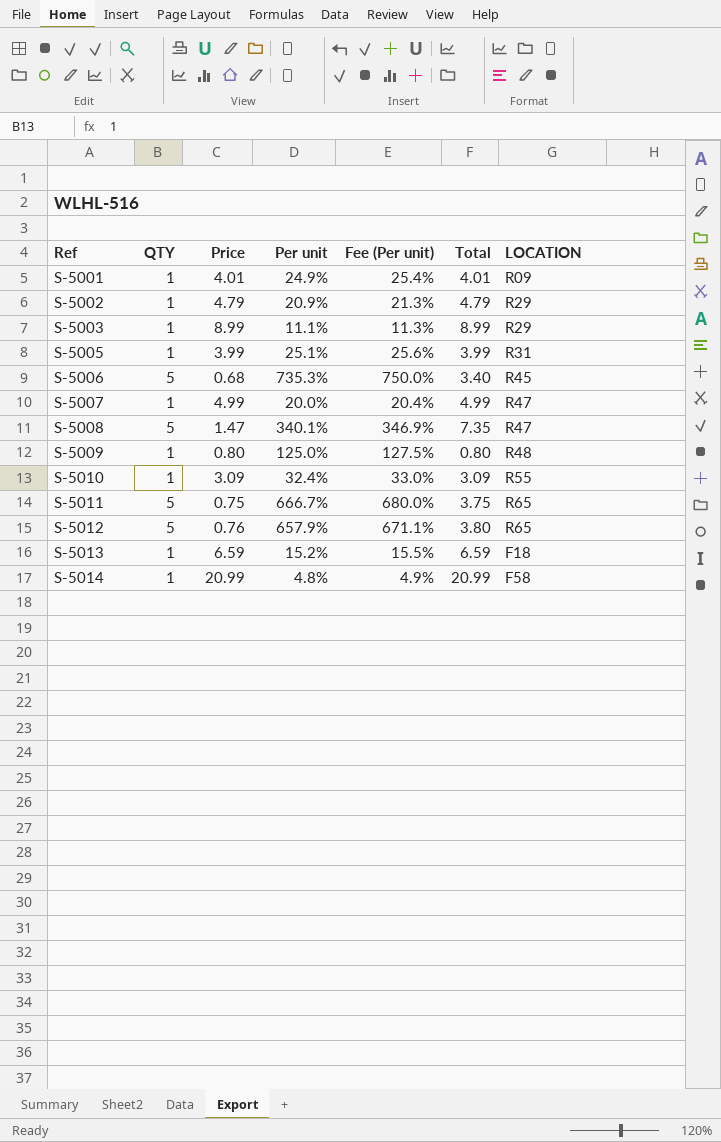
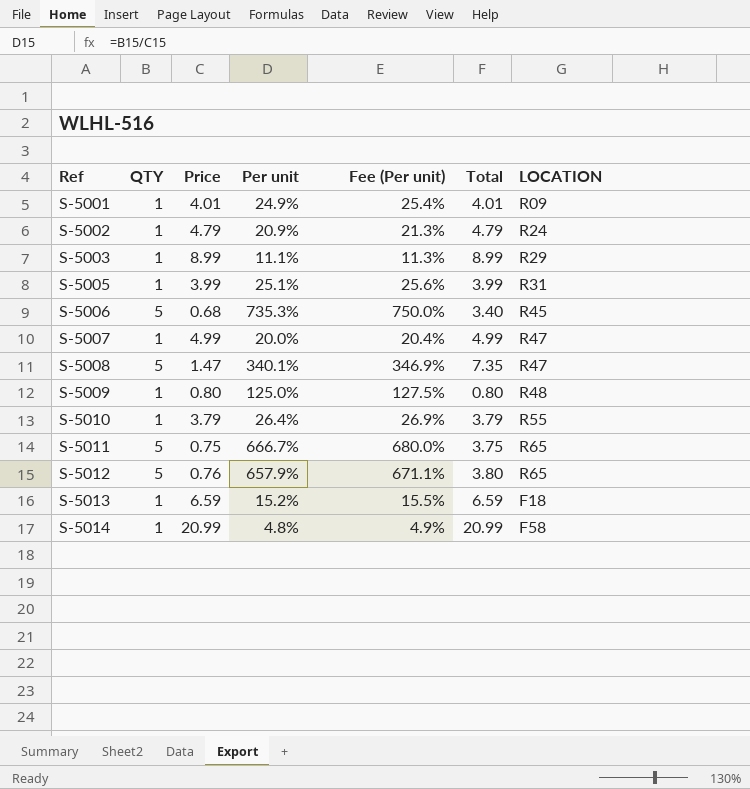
S-5002 | LOCATION: R29 -> R24
S-5010 | Price: 3.09 -> 3.79
S-5010 | Per unit: 32.4% -> 26.4%
S-5010 | Fee (Per unit): 33.0% -> 26.9%
S-5010 | Total: 3.09 -> 3.79

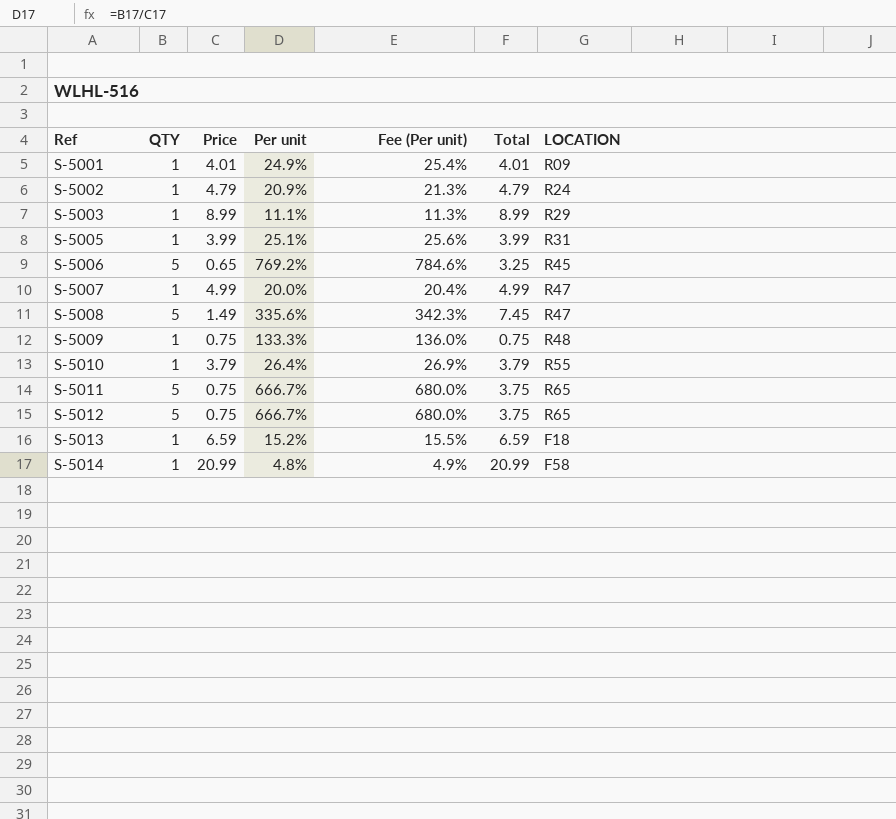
S-5006 | Price: 0.68 -> 0.65
S-5006 | Per unit: 735.3% -> 769.2%
S-5006 | Fee (Per unit): 750.0% -> 784.6%
S-5006 | Total: 3.40 -> 3.25
S-5008 | Price: 1.47 -> 1.49
S-5008 | Per unit: 340.1% -> 335.6%
S-5008 | Fee (Per unit): 346.9% -> 342.3%
S-5008 | Total: 7.35 -> 7.45
S-5009 | Price: 0.80 -> 0.75
S-5009 | Per unit: 125.0% -> 133.3%
S-5009 | Fee (Per unit): 127.5% -> 136.0%
S-5009 | Total: 0.80 -> 0.75
S-5012 | Price: 0.76 -> 0.75
S-5012 | Per unit: 657.9% -> 666.7%
S-5012 | Fee (Per unit): 671.1% -> 680.0%
S-5012 | Total: 3.80 -> 3.75

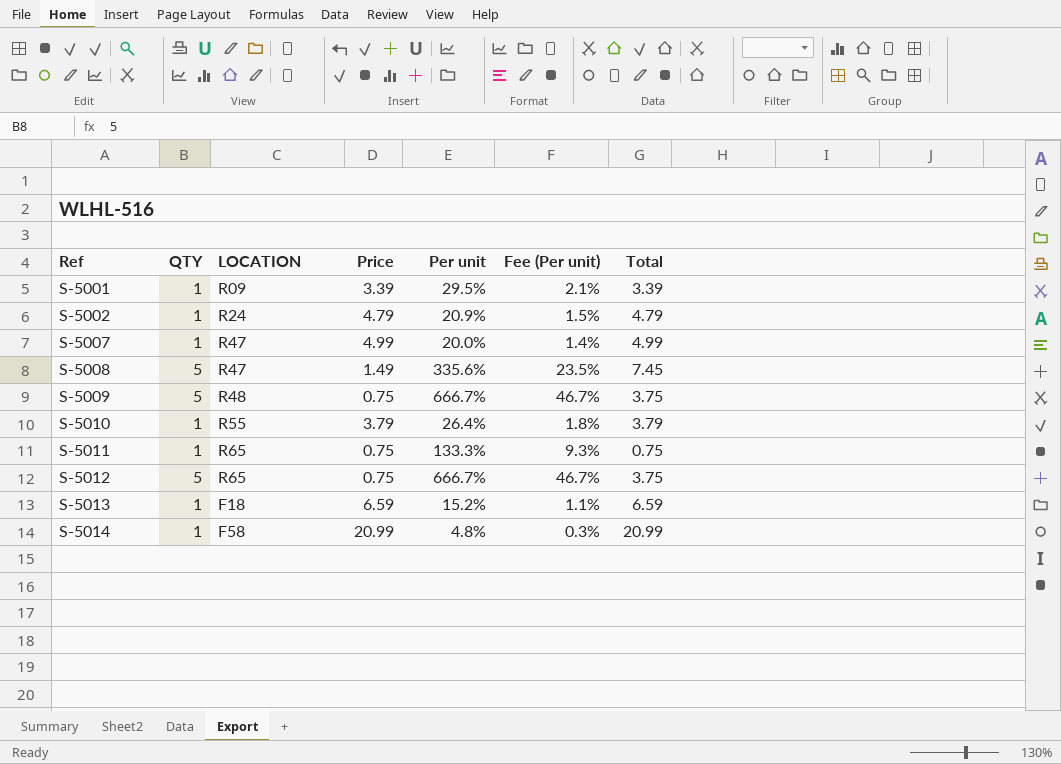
column LOCATION | position: 7 -> 3
column Fee (Per unit) | formula: [Per unit] * 1.02 -> [Per unit] * 0.07
row S-5003: 1 | 8.99 | 11.1% | 11.3% | 8.99 | R29 -> none
row S-5005: 1 | 3.99 | 25.1% | 25.6% | 3.99 | R31 -> none
row S-5006: 5 | 0.65 | 769.2% | 784.6% | 3.25 | R45 -> none
S-5001 | Price: 4.01 -> 3.39
S-5001 | Per unit: 24.9% -> 29.5%
S-5001 | Total: 4.01 -> 3.39
S-5009 | QTY: 1 -> 5
S-5009 | Per unit: 133.3% -> 666.7%
S-5009 | Total: 0.75 -> 3.75
S-5011 | QTY: 5 -> 1
S-5011 | Per unit: 666.7% -> 133.3%
S-5011 | Total: 3.75 -> 0.75

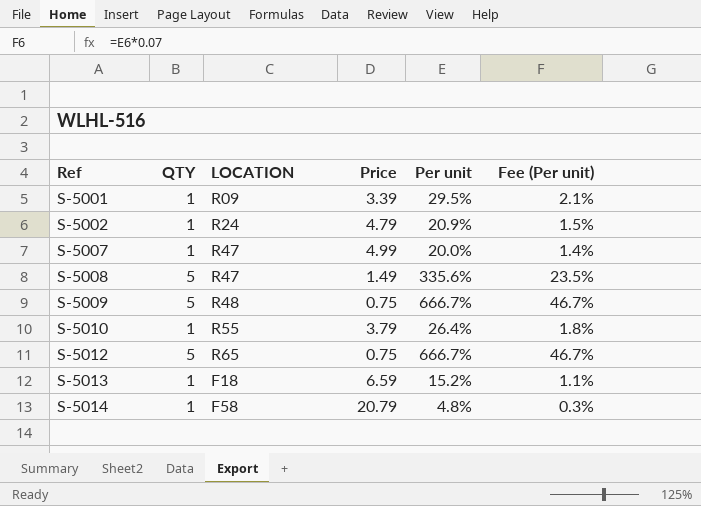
column Total | formula: [QTY] * [Price] -> none
row S-5011: 1 | R65 | 0.75 | 133.3% | 9.3% | 0.75 -> none
S-5014 | Price: 20.99 -> 20.79

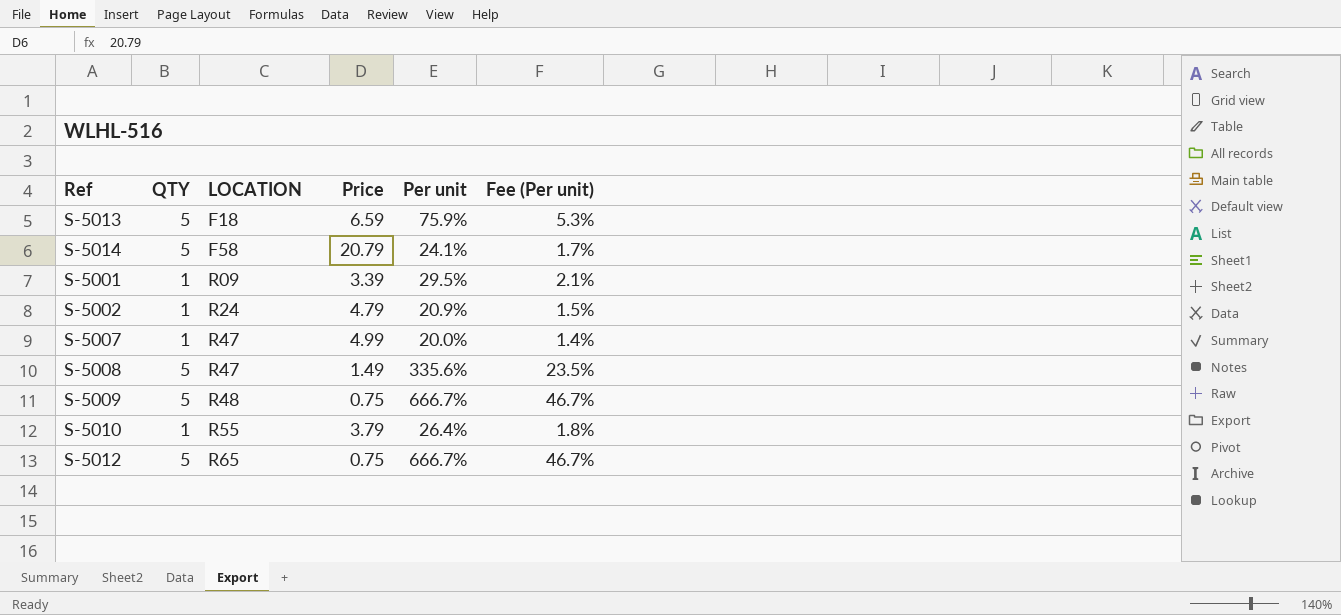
row order: Ref ascending -> LOCATION ascending
S-5013 | QTY: 1 -> 5
S-5013 | Per unit: 15.2% -> 75.9%
S-5013 | Fee (Per unit): 1.1% -> 5.3%
S-5014 | QTY: 1 -> 5
S-5014 | Per unit: 4.8% -> 24.1%
S-5014 | Fee (Per unit): 0.3% -> 1.7%

